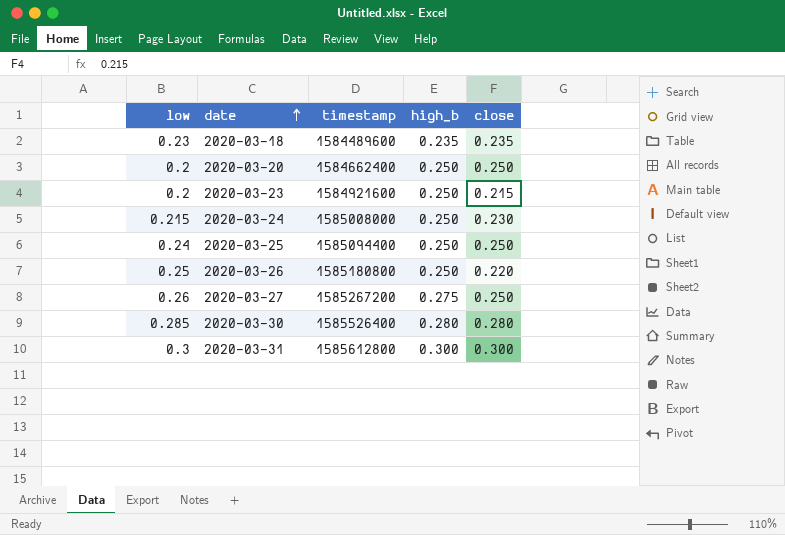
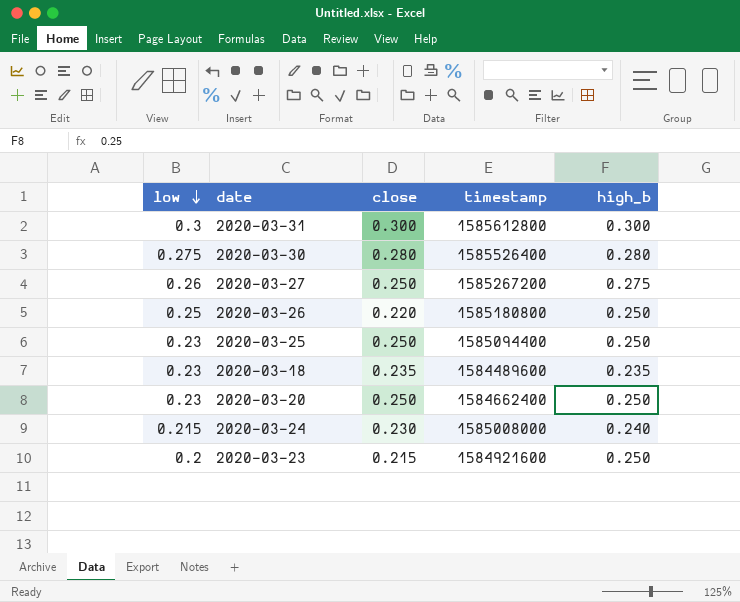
row order: date ascending -> low descending
column close | position: 5 -> 3
2020-03-30 | low: 0.285 -> 0.275
2020-03-25 | low: 0.24 -> 0.23
2020-03-20 | low: 0.2 -> 0.23
2020-03-24 | high_b: 0.250 -> 0.240

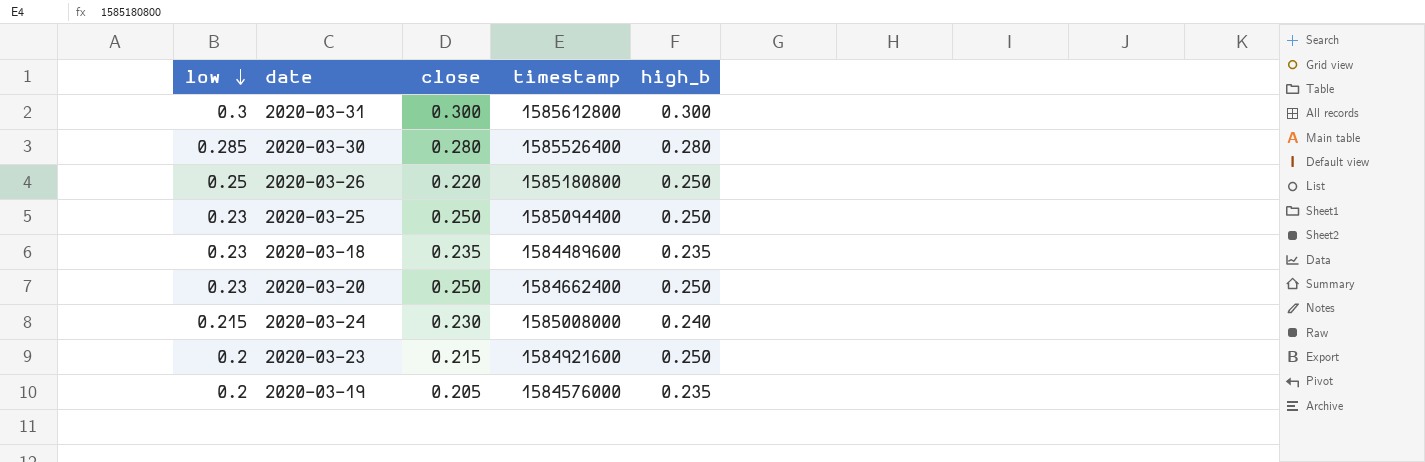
row 2020-03-27: 0.26 | 0.250 | 1585267200 | 0.275 -> none
2020-03-30 | low: 0.275 -> 0.285
row 2020-03-19: none -> 0.2 | 0.205 | 1584576000 | 0.235

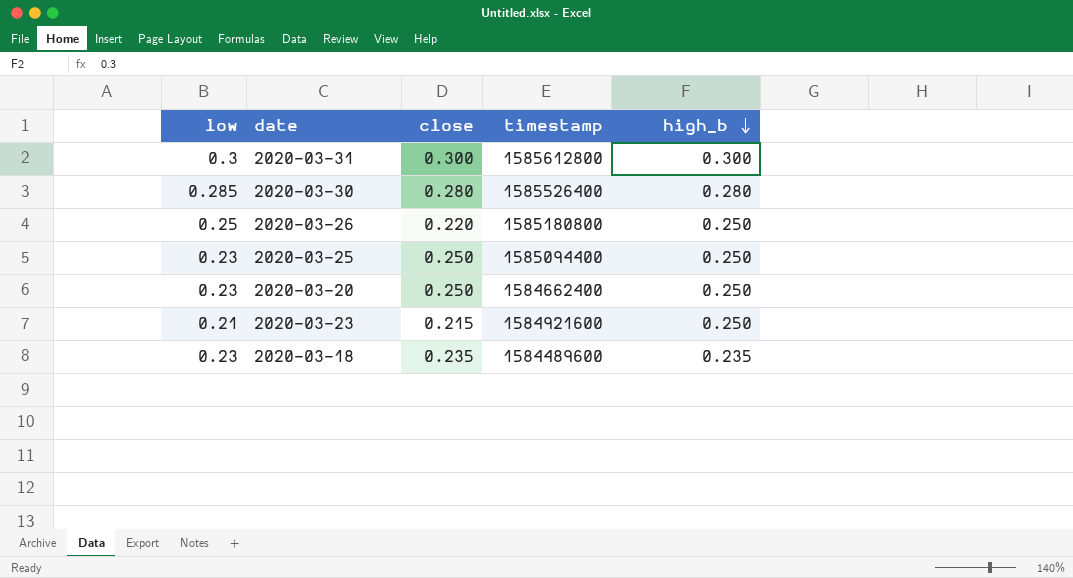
row order: low descending -> high_b descending
row 2020-03-24: 0.215 | 0.230 | 1585008000 | 0.240 -> none
row 2020-03-19: 0.2 | 0.205 | 1584576000 | 0.235 -> none
2020-03-23 | low: 0.2 -> 0.21

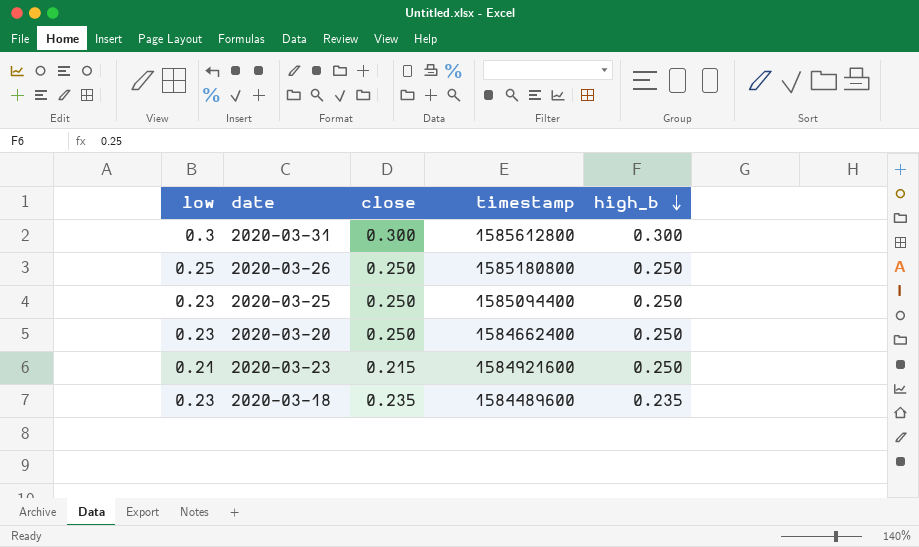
row 2020-03-30: 0.285 | 0.280 | 1585526400 | 0.280 -> none
2020-03-26 | close: 0.220 -> 0.250

